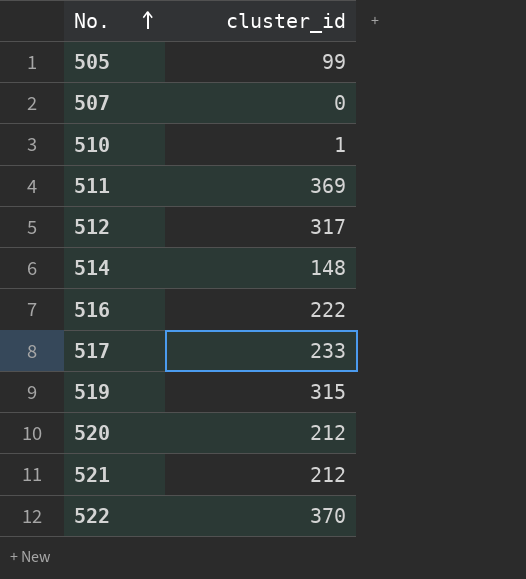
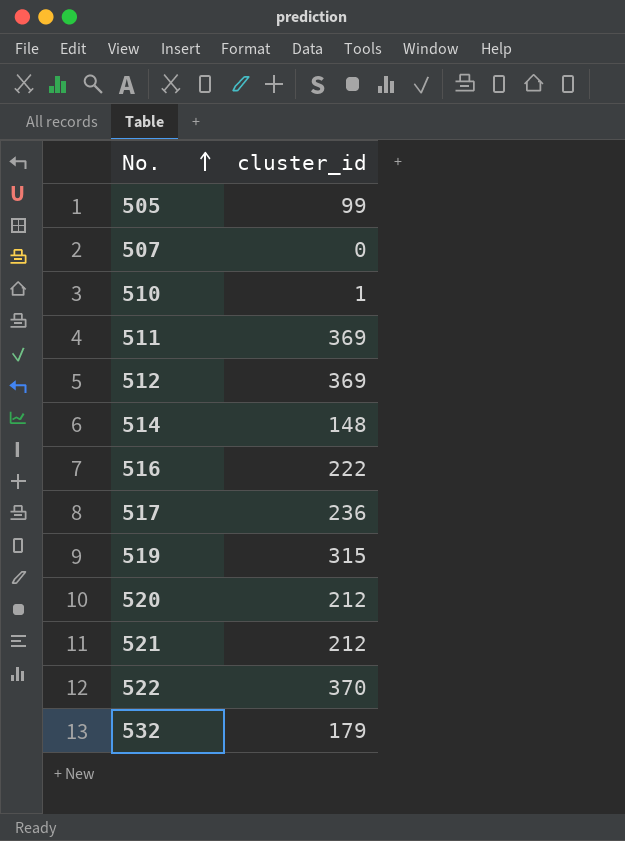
512 | cluster_id: 317 -> 369
517 | cluster_id: 233 -> 236
row 532: none -> 179

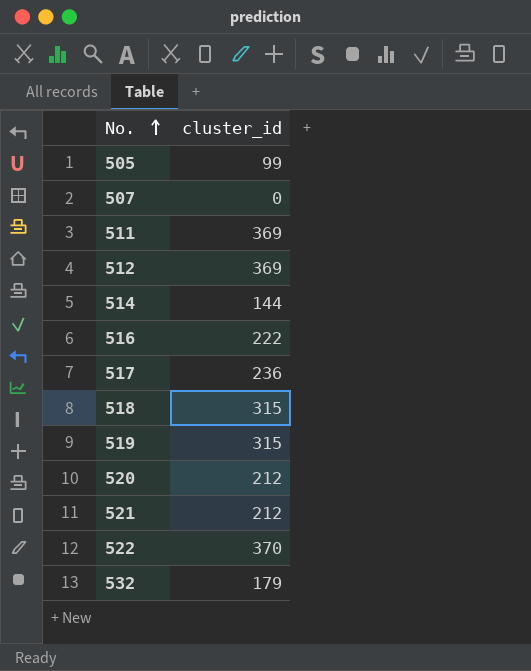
row 510: 1 -> none
514 | cluster_id: 148 -> 144
row 518: none -> 315

